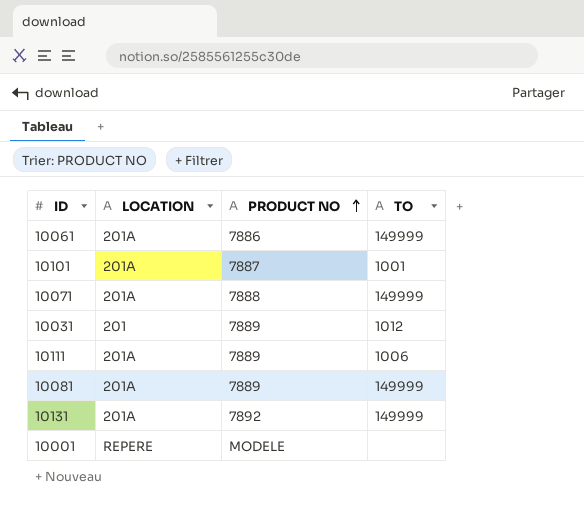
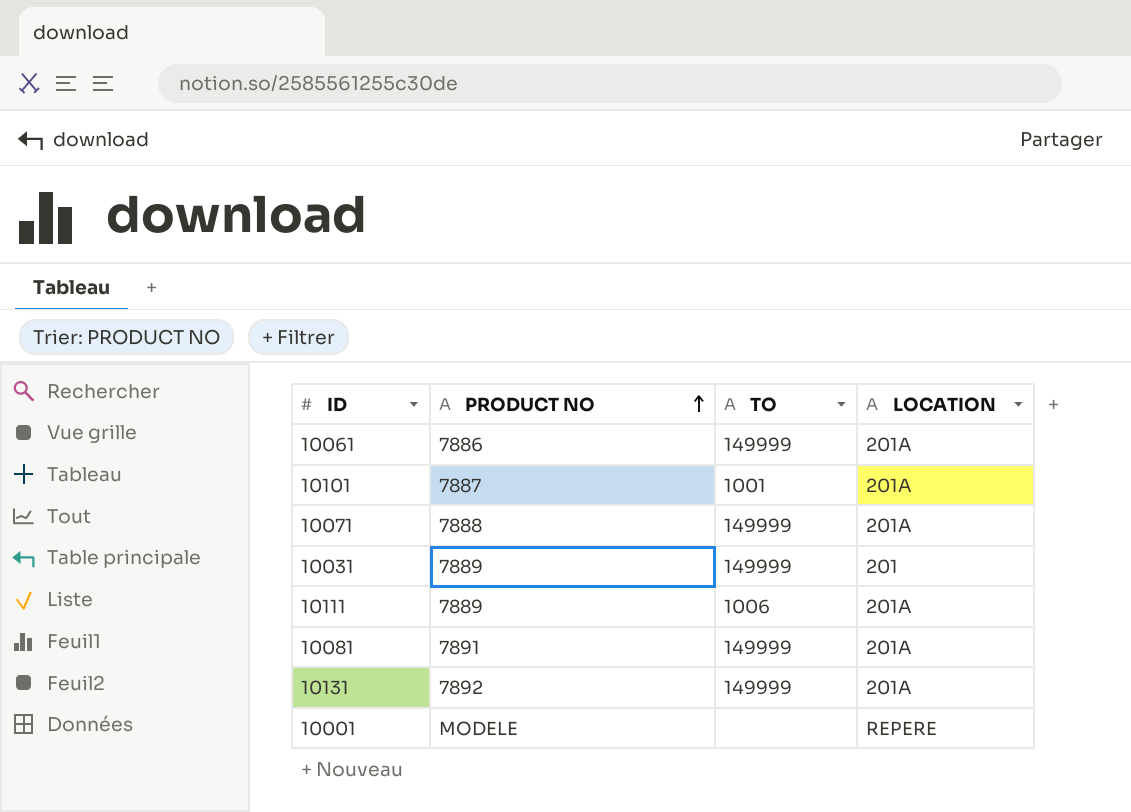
column LOCATION | position: 2 -> 4
10031 | TO: 1012 -> 149999
10081 | PRODUCT NO: 7889 -> 7891

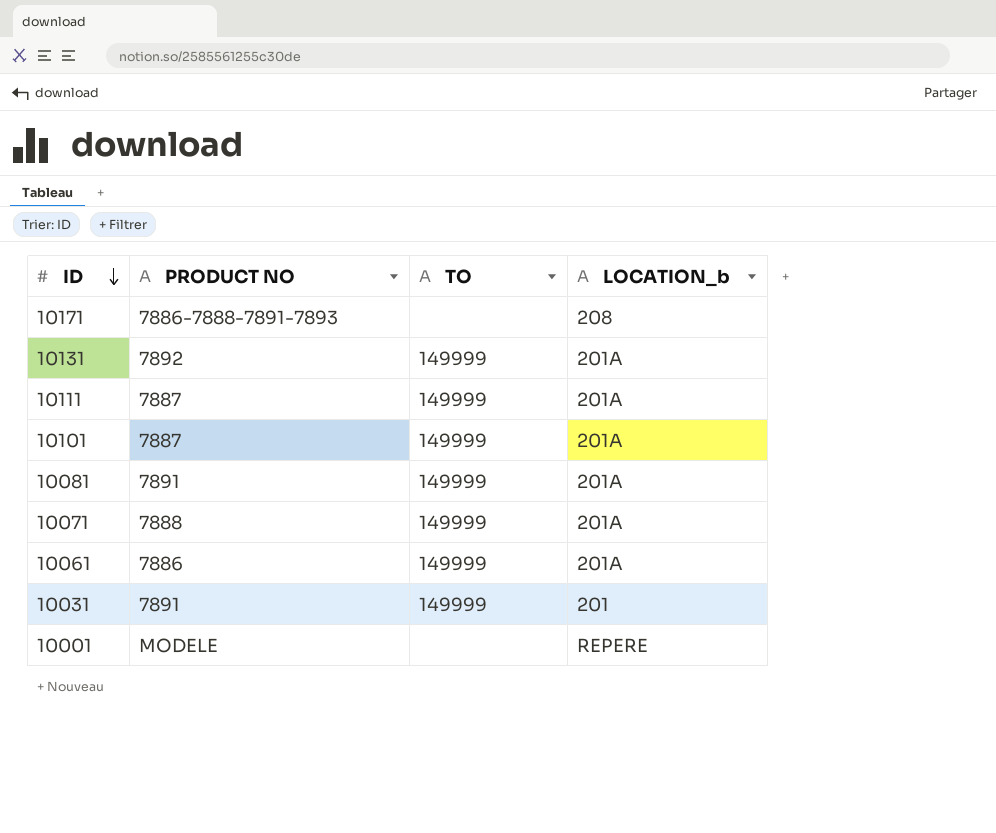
row order: PRODUCT NO ascending -> ID descending
column name: LOCATION -> LOCATION_b
row 10171: none -> 7886-7888-7891-7893 | none | 208
10111 | PRODUCT NO: 7889 -> 7887
10111 | TO: 1006 -> 149999
10101 | TO: 1001 -> 149999
10031 | PRODUCT NO: 7889 -> 7891

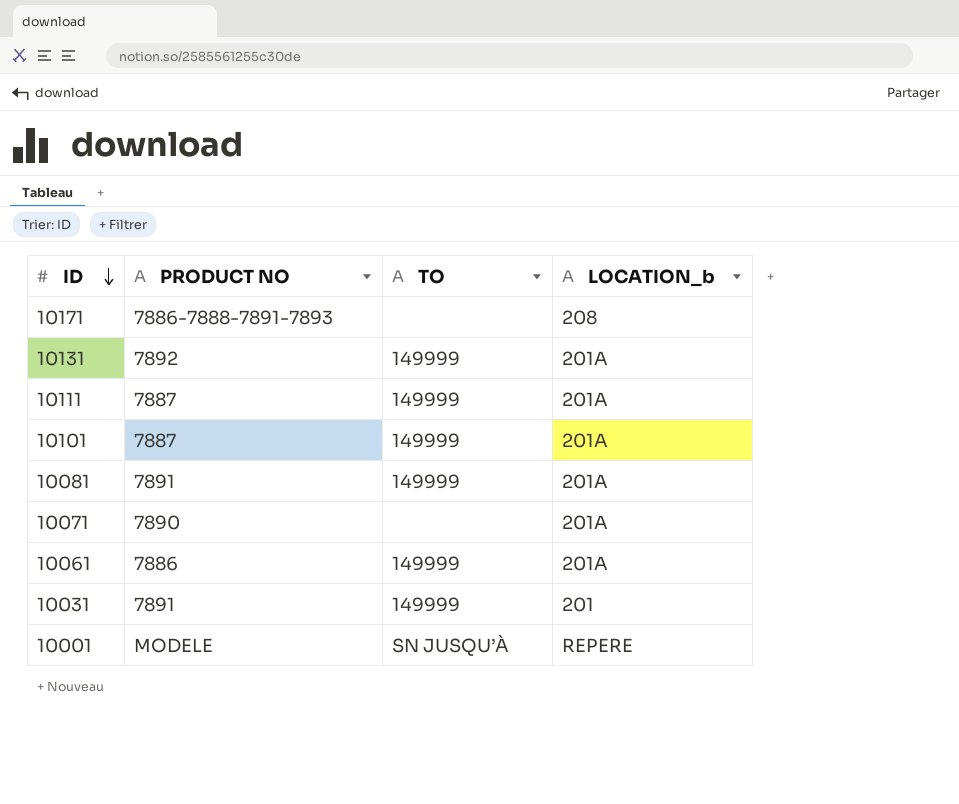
10071 | PRODUCT NO: 7888 -> 7890
10071 | TO: 149999 -> none
10001 | TO: none -> SN JUSQU’À

